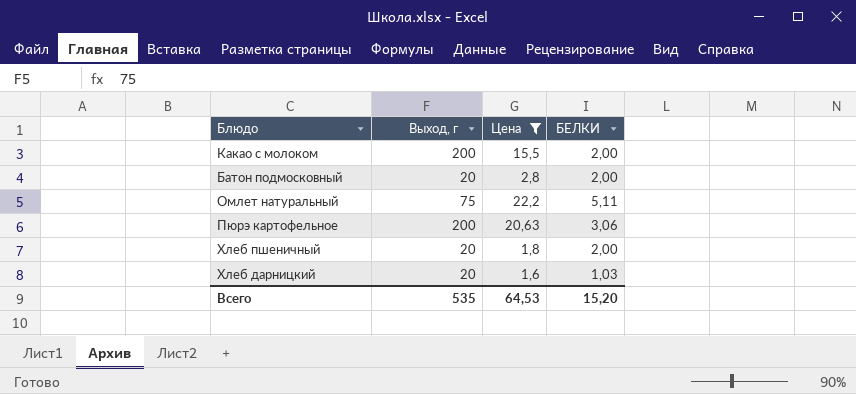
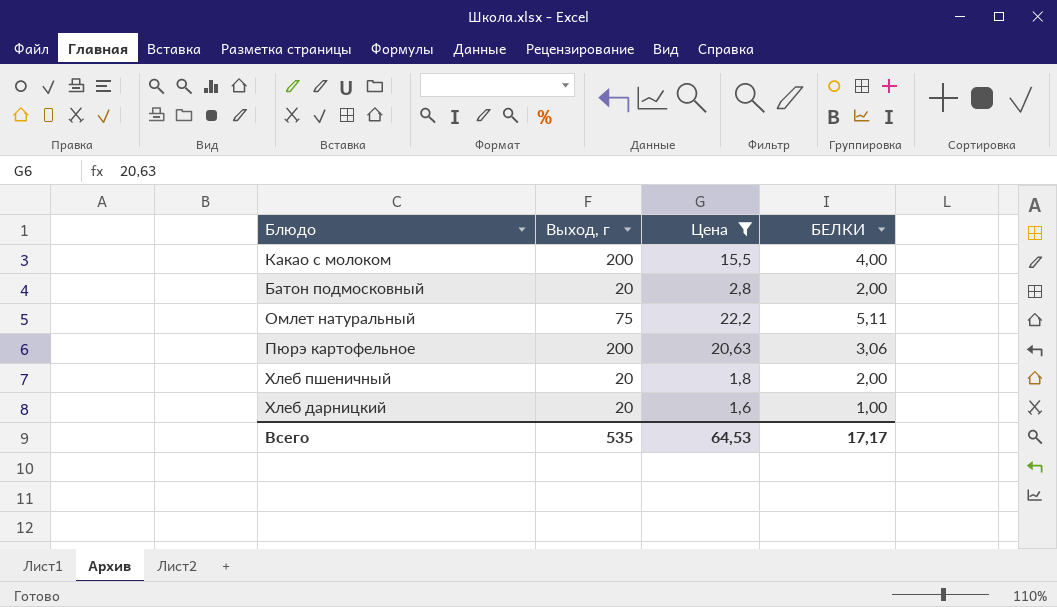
Какао с молоком | БЕЛКИ: 2,00 -> 4,00
Хлеб дарницкий | БЕЛКИ: 1,03 -> 1,00
Всего | БЕЛКИ: 15,20 -> 17,17

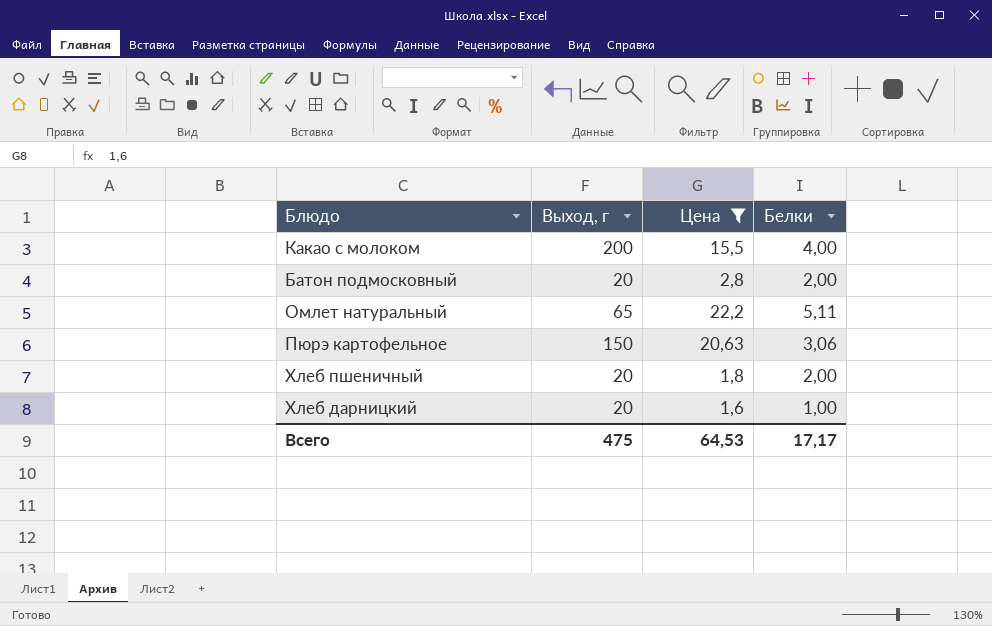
column name: БЕЛКИ -> Белки
Омлет натуральный | Выход, г: 75 -> 65
Пюрэ картофельное | Выход, г: 200 -> 150
Всего | Выход, г: 535 -> 475

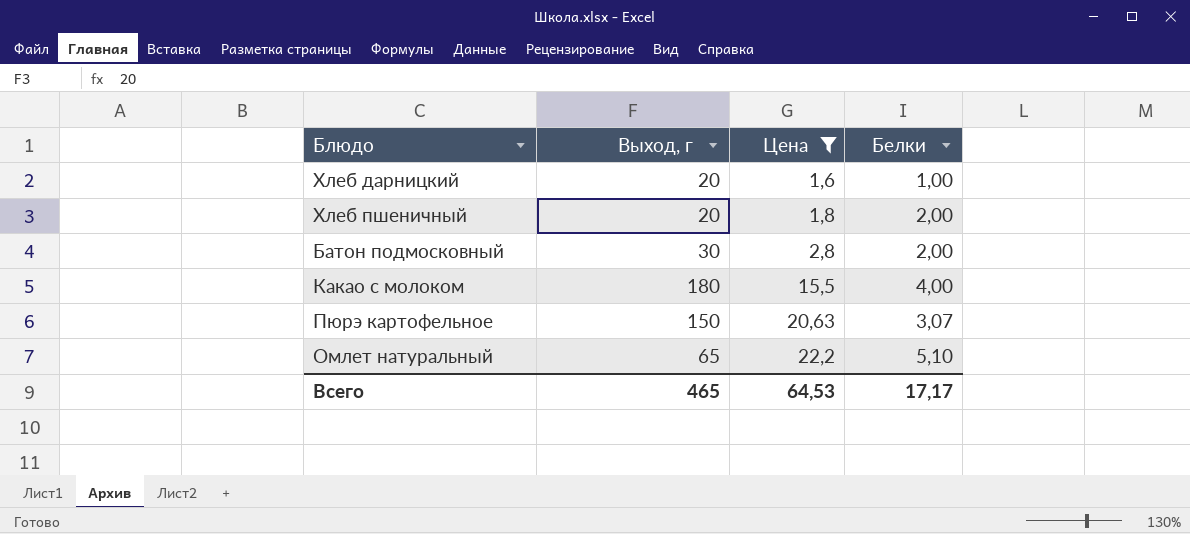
row order: none -> Цена ascending
Батон подмосковный | Выход, г: 20 -> 30
Какао с молоком | Выход, г: 200 -> 180
Пюрэ картофельное | Белки: 3,06 -> 3,07
Омлет натуральный | Белки: 5,11 -> 5,10
Всего | Выход, г: 475 -> 465

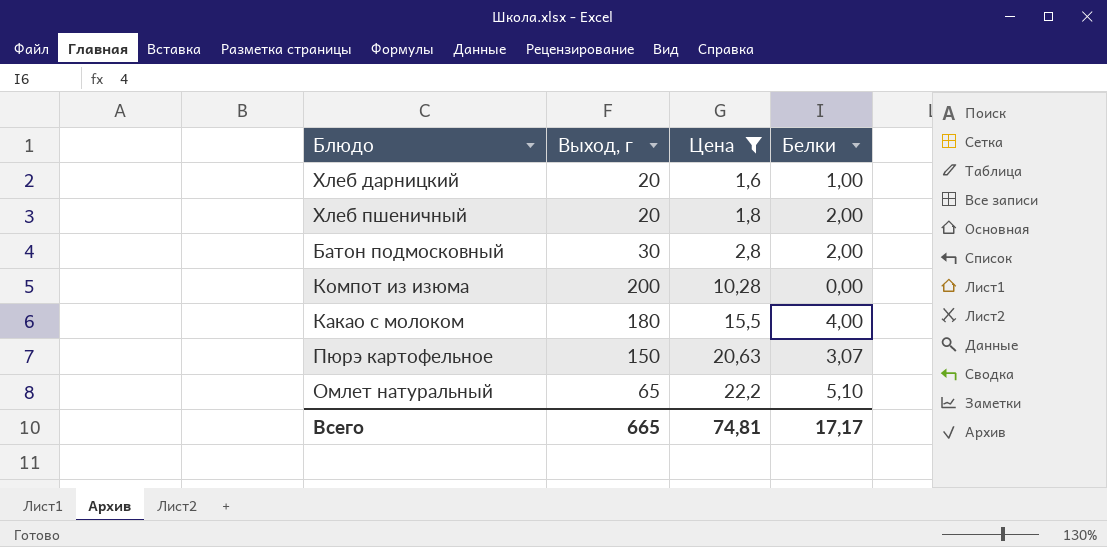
row Компот из изюма: none -> 200 | 10,28 | 0,00
Всего | Выход, г: 465 -> 665
Всего | Цена: 64,53 -> 74,81

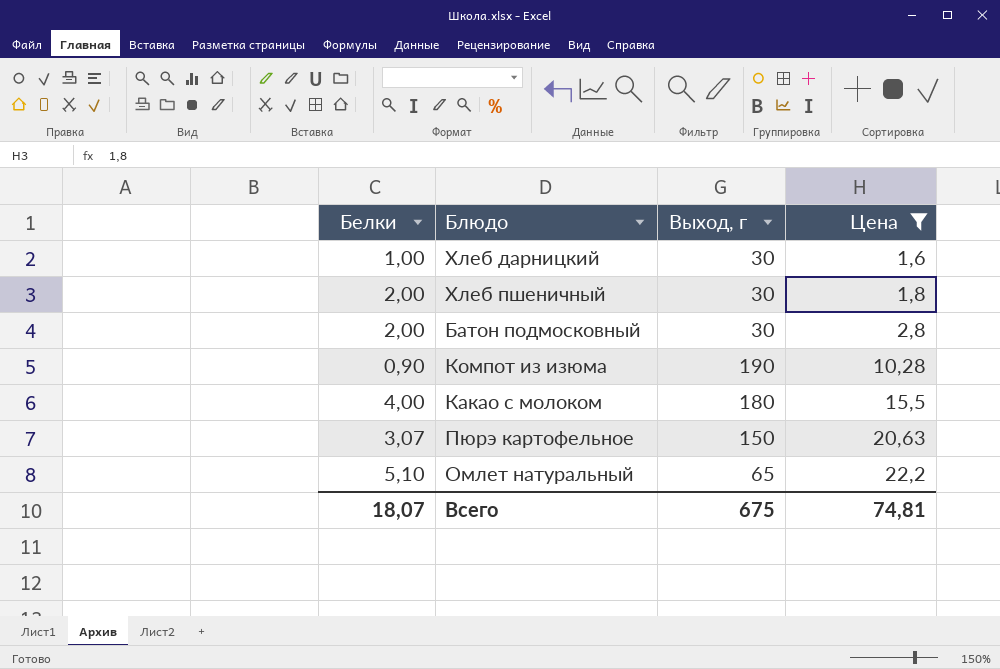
column Белки | position: 4 -> 1
Хлеб дарницкий | Выход, г: 20 -> 30
Хлеб пшеничный | Выход, г: 20 -> 30
Компот из изюма | Белки: 0,00 -> 0,90
Компот из изюма | Выход, г: 200 -> 190
Всего | Белки: 17,17 -> 18,07
Всего | Выход, г: 665 -> 675

